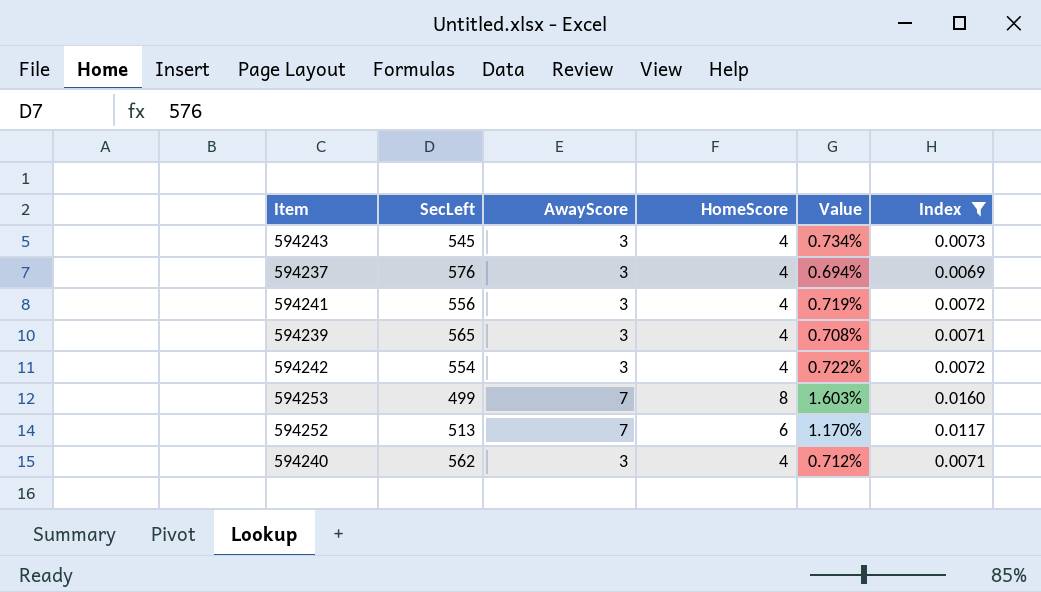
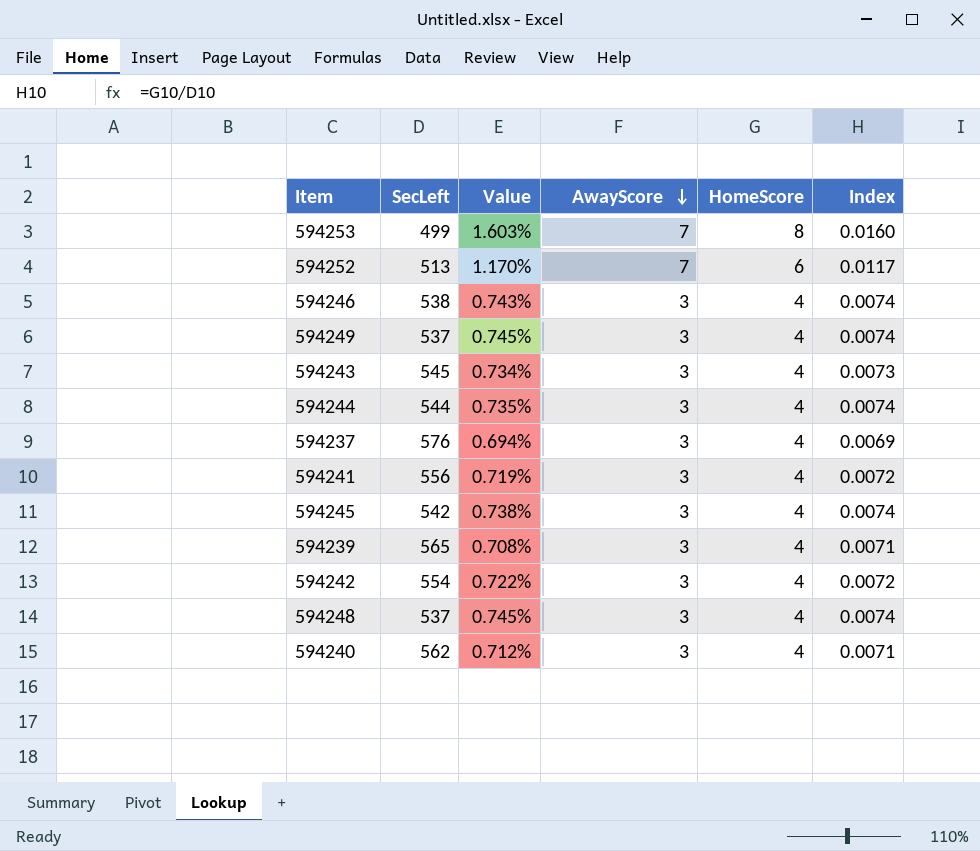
filter: Index != 0.0074 -> none
row order: none -> AwayScore descending
column Value | position: 5 -> 3

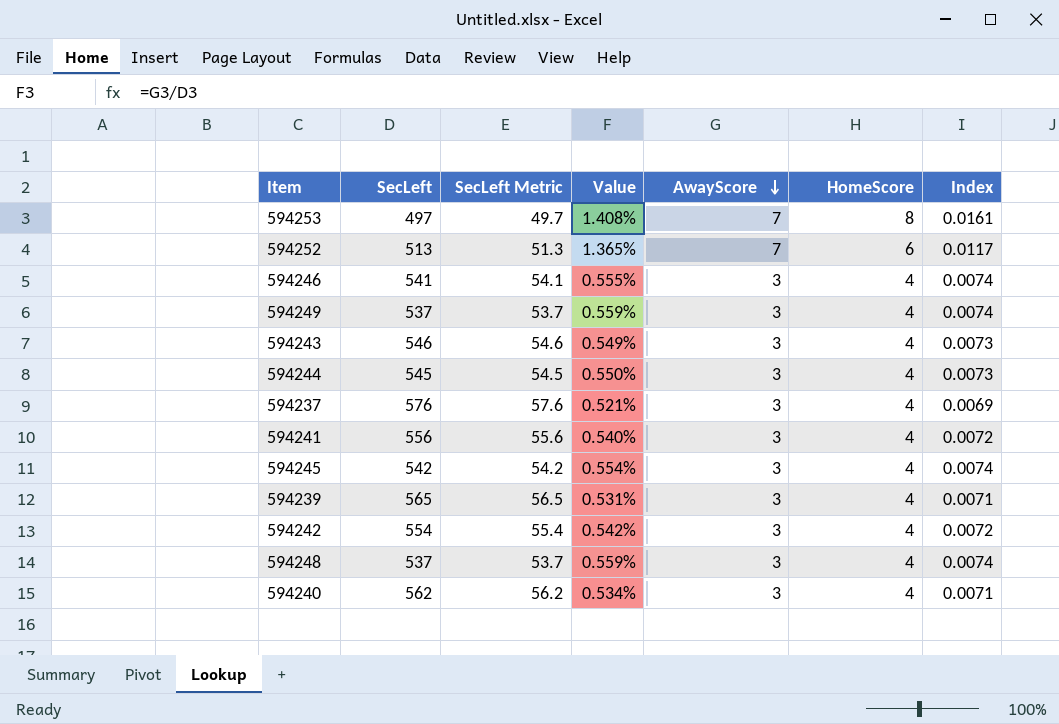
column SecLeft Metric | formula: none -> [SecLeft] * 0.1
column Value | formula: [HomeScore] / [SecLeft] -> [AwayScore] / [SecLeft]
594253 | SecLeft: 499 -> 497
594253 | Index: 0.0160 -> 0.0161
594246 | SecLeft: 538 -> 541
594243 | SecLeft: 545 -> 546
594244 | SecLeft: 544 -> 545
594244 | Index: 0.0074 -> 0.0073

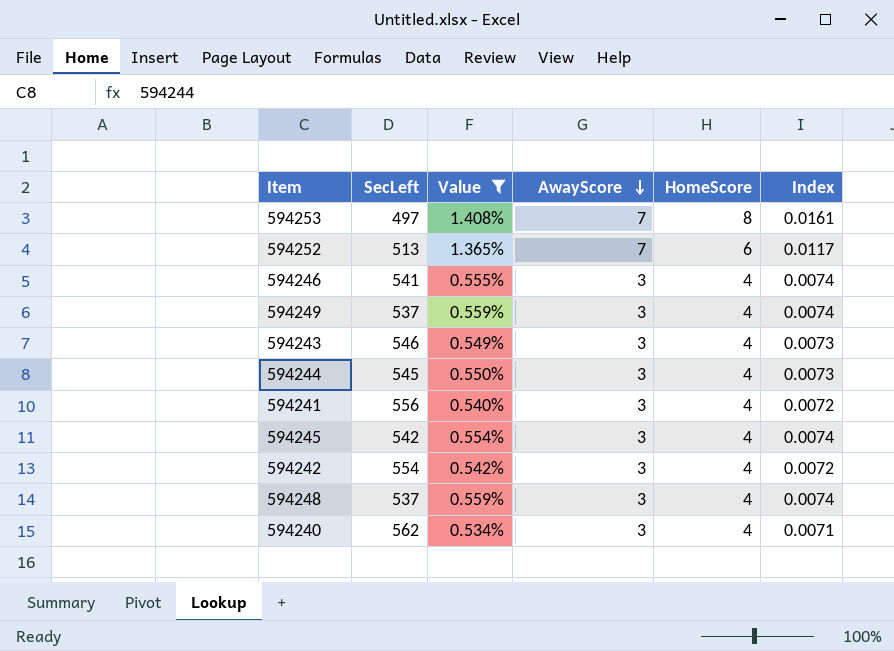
filter: none -> Value >= 0.534%
column SecLeft Metric | formula: [SecLeft] * 0.1 -> none

